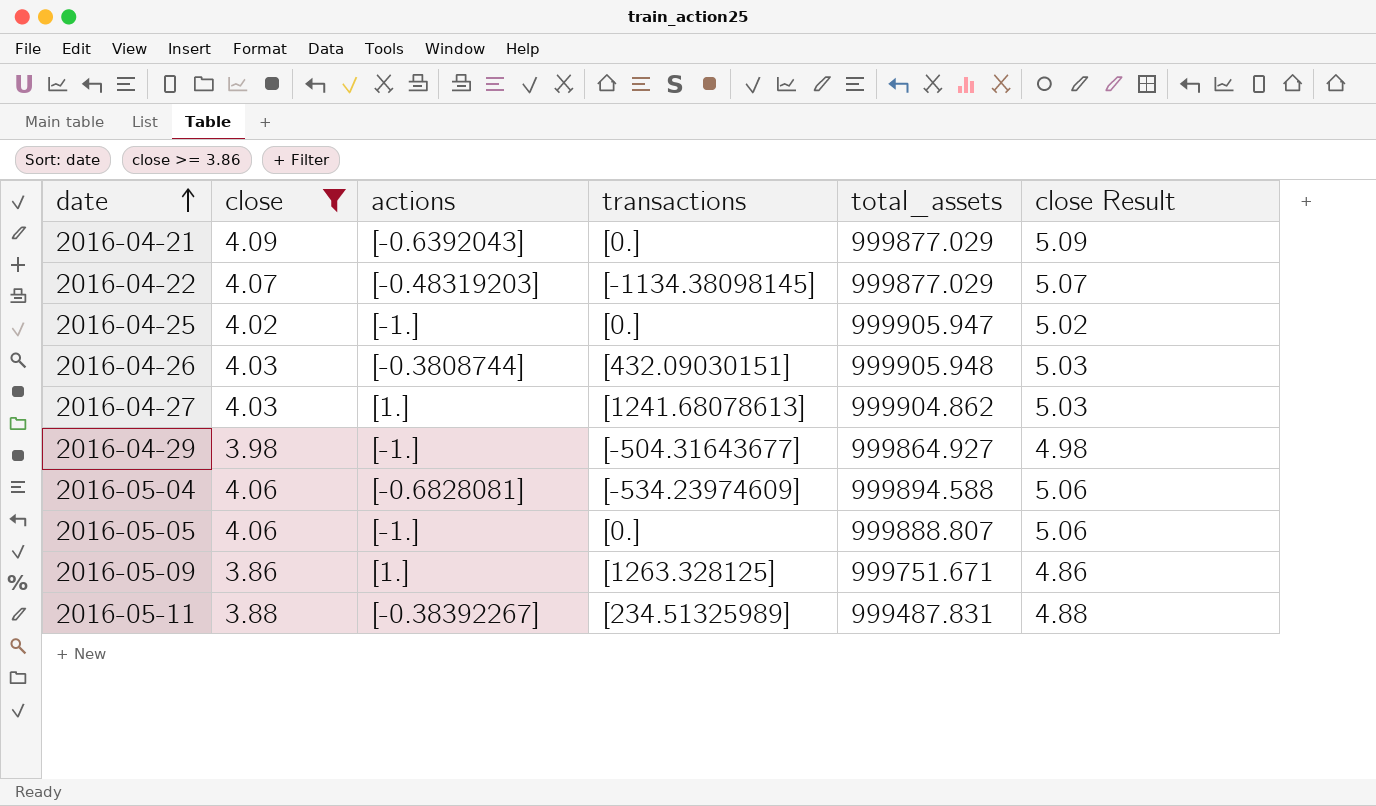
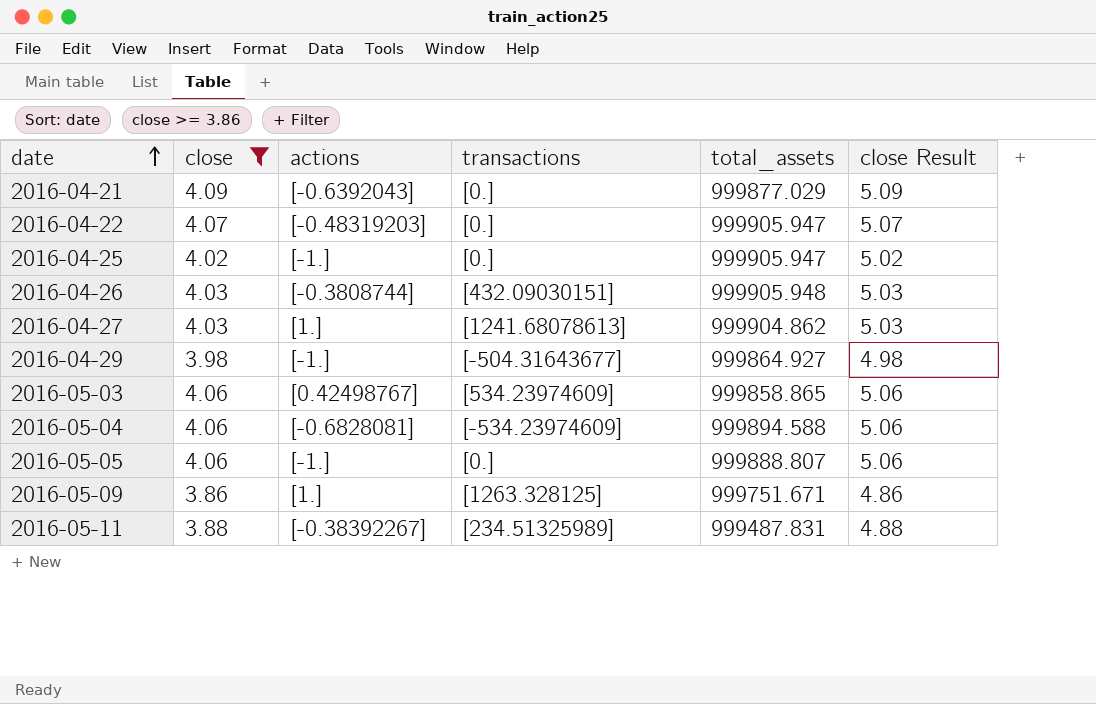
2016-04-22 | transactions: [-1134.38098145] -> [0.]
2016-04-22 | total_assets: 999877.029 -> 999905.947
row 2016-05-03: none -> 4.06 | [0.42498767] | [534.23974609] | 999858.865 | 5.06

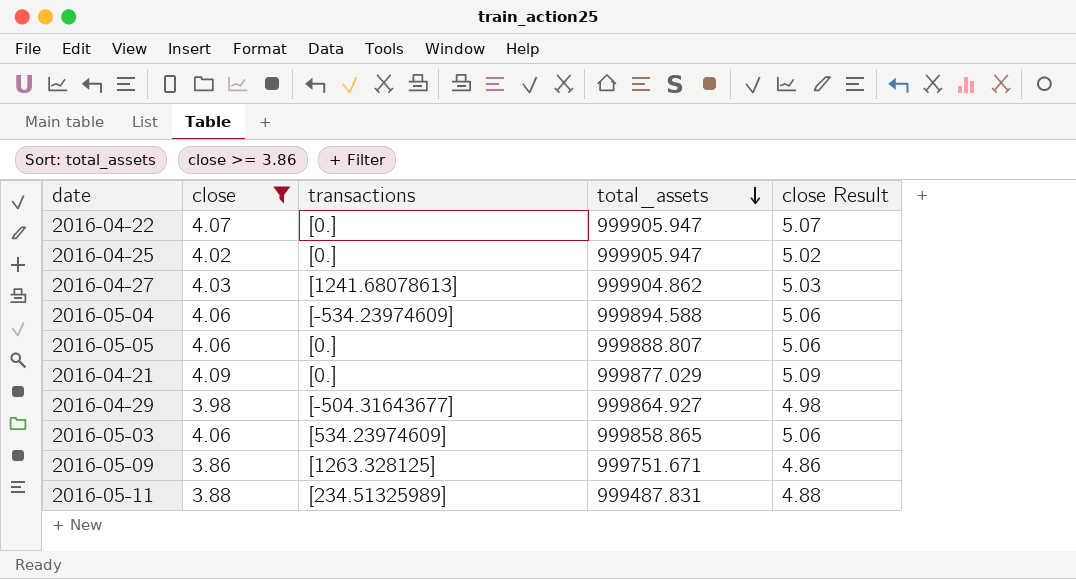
row order: date ascending -> total_assets descending
column actions | position: 3 -> none
row 2016-04-26: 4.03 | [-0.3808744] | [432.09030151] | 999905.948 | 5.03 -> none

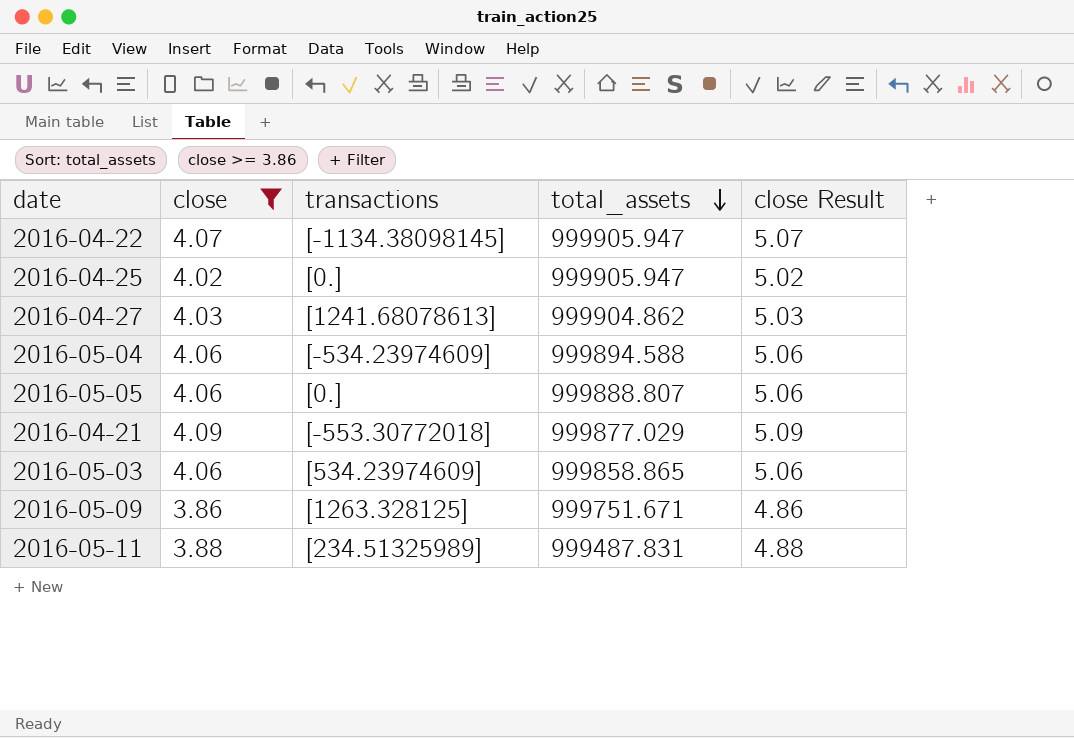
row 2016-04-29: 3.98 | [-504.31643677] | 999864.927 | 4.98 -> none
2016-04-22 | transactions: [0.] -> [-1134.38098145]
2016-04-21 | transactions: [0.] -> [-553.30772018]

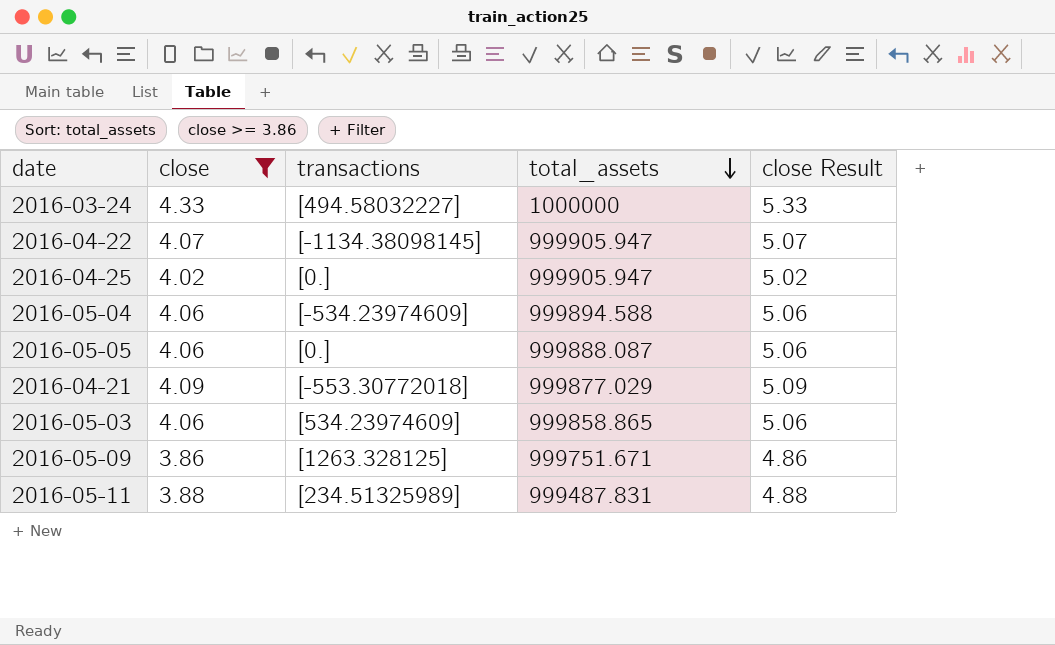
row 2016-04-27: 4.03 | [1241.68078613] | 999904.862 | 5.03 -> none
row 2016-03-24: none -> 4.33 | [494.58032227] | 1000000 | 5.33
2016-05-05 | total_assets: 999888.807 -> 999888.087

